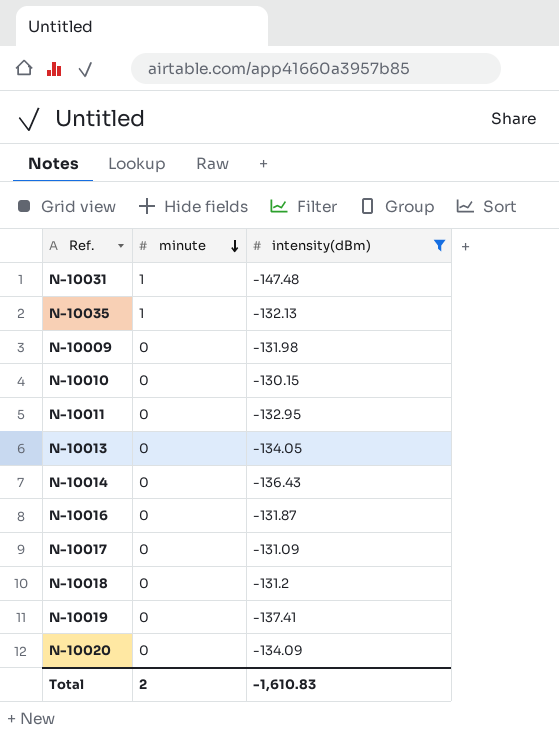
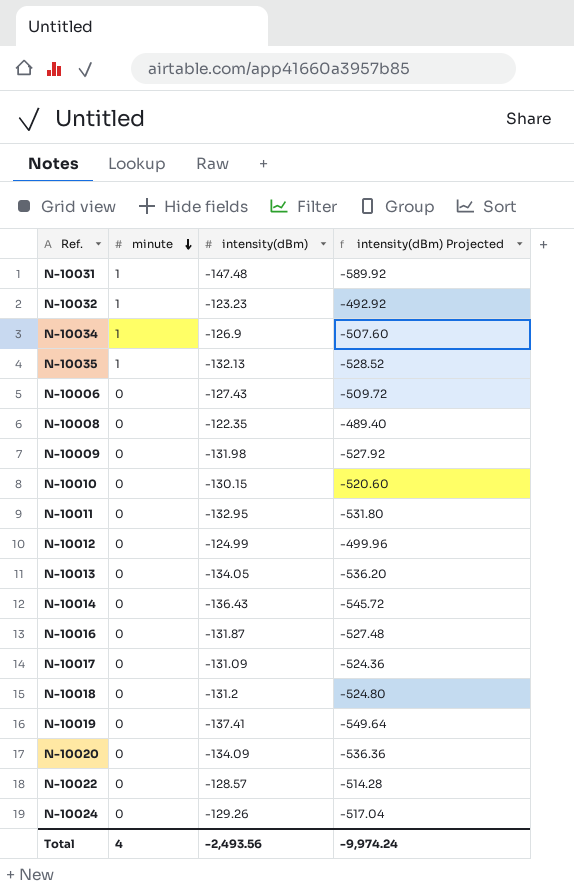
filter: intensity(dBm) <= -130.15 -> none
column intensity(dBm) Projected | formula: none -> [intensity(dBm)] * 4
Total | minute: 2 -> 4
Total | intensity(dBm): -1,610.83 -> -2,493.56

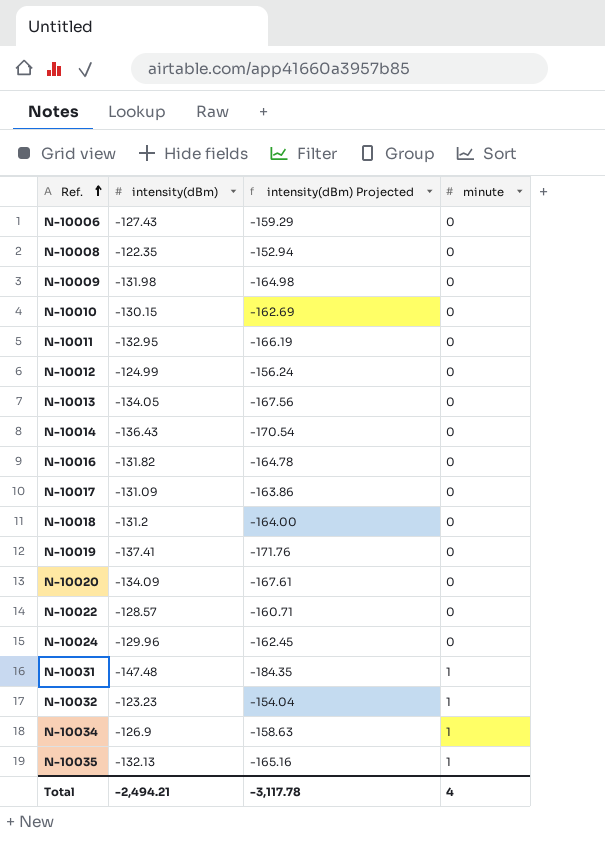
row order: minute descending -> Ref. ascending
column intensity(dBm) Projected | formula: [intensity(dBm)] * 4 -> [intensity(dBm)] * 1.25
column minute | position: 2 -> 4
N-10016 | intensity(dBm): -131.87 -> -131.82
N-10024 | intensity(dBm): -129.26 -> -129.96
Total | intensity(dBm): -2,493.56 -> -2,494.21
Total | intensity(dBm) Projected: -9,974.24 -> -3,117.78

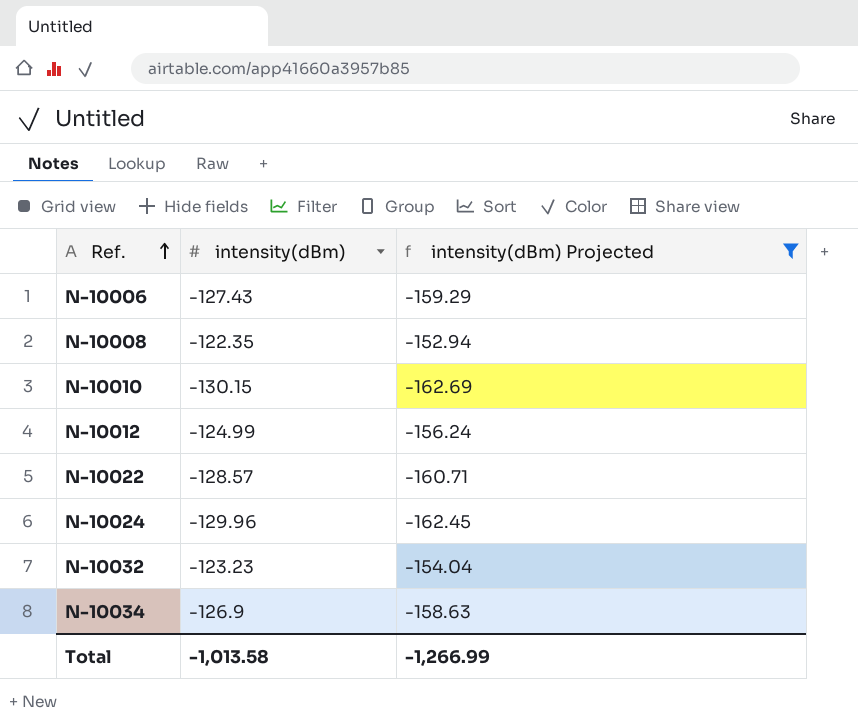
filter: none -> intensity(dBm) Projected >= -162.69
column minute | position: 4 -> none
Total | intensity(dBm): -2,494.21 -> -1,013.58
Total | intensity(dBm) Projected: -3,117.78 -> -1,266.99

